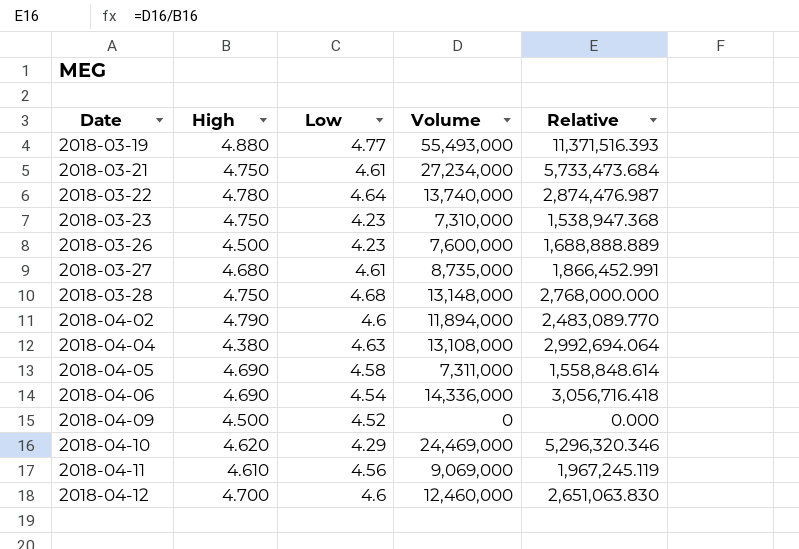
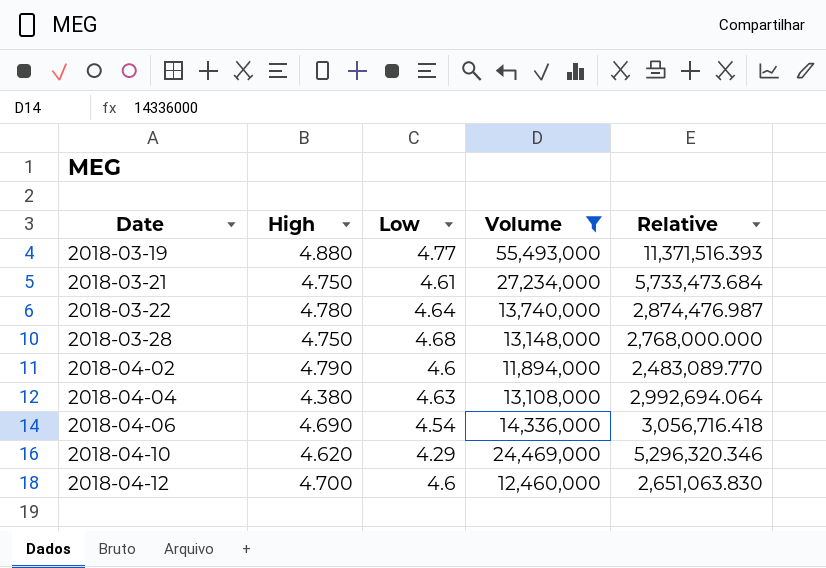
filter: none -> Volume >= 11,894,000

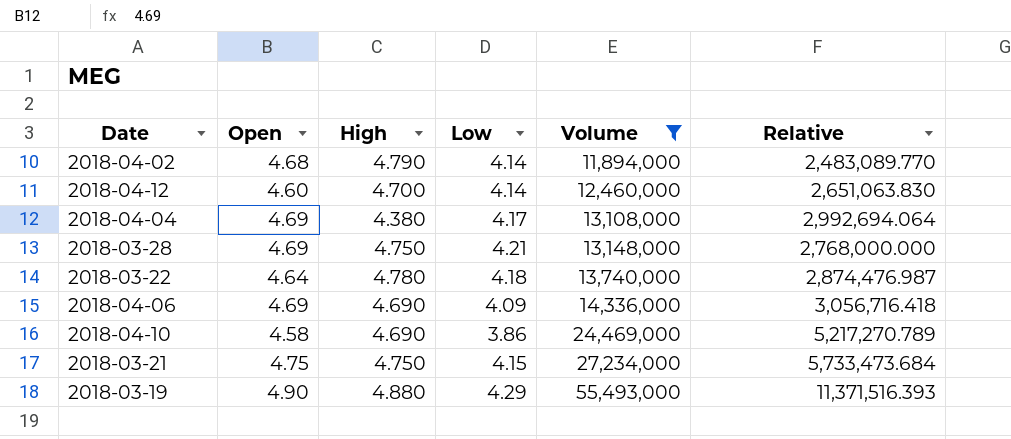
row order: Date ascending -> Volume ascending
column Open | position: none -> 2
2018-04-02 | Low: 4.6 -> 4.14
2018-04-12 | Low: 4.6 -> 4.14
2018-04-04 | Low: 4.63 -> 4.17
2018-03-28 | Low: 4.68 -> 4.21
2018-03-22 | Low: 4.64 -> 4.18
2018-04-06 | Low: 4.54 -> 4.09
2018-04-10 | High: 4.620 -> 4.690
2018-04-10 | Low: 4.29 -> 3.86
2018-04-10 | Relative: 5,296,320.346 -> 5,217,270.789
2018-03-21 | Low: 4.61 -> 4.15
2018-03-19 | Low: 4.77 -> 4.29

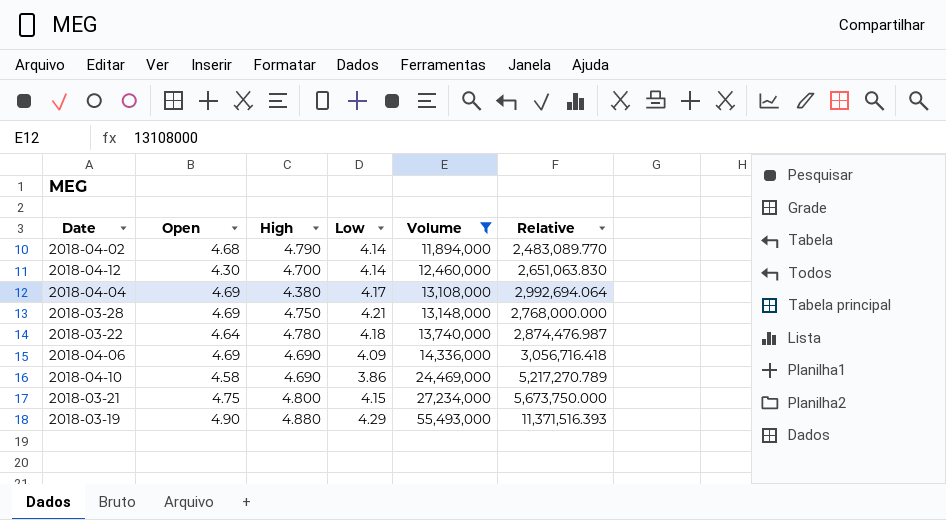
2018-04-12 | Open: 4.60 -> 4.30
2018-03-21 | High: 4.750 -> 4.800
2018-03-21 | Relative: 5,733,473.684 -> 5,673,750.000

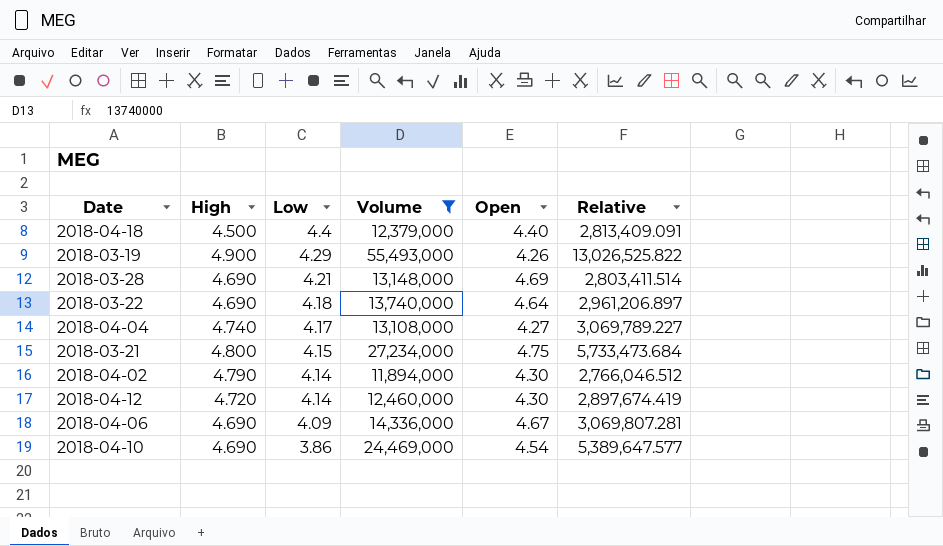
row order: Volume ascending -> Low descending
column Open | position: 2 -> 5
column Relative | formula: [Volume] / [High] -> [Volume] / [Open]
row 2018-04-18: none -> 4.500 | 4.4 | 12,379,000 | 4.40 | 2,813,409.091
2018-03-19 | High: 4.880 -> 4.900
2018-03-19 | Open: 4.90 -> 4.26
2018-03-28 | High: 4.750 -> 4.690
2018-03-22 | High: 4.780 -> 4.690
2018-04-04 | High: 4.380 -> 4.740
2018-04-04 | Open: 4.69 -> 4.27
2018-04-02 | Open: 4.68 -> 4.30
2018-04-12 | High: 4.700 -> 4.720
2018-04-06 | Open: 4.69 -> 4.67
2018-04-10 | Open: 4.58 -> 4.54

